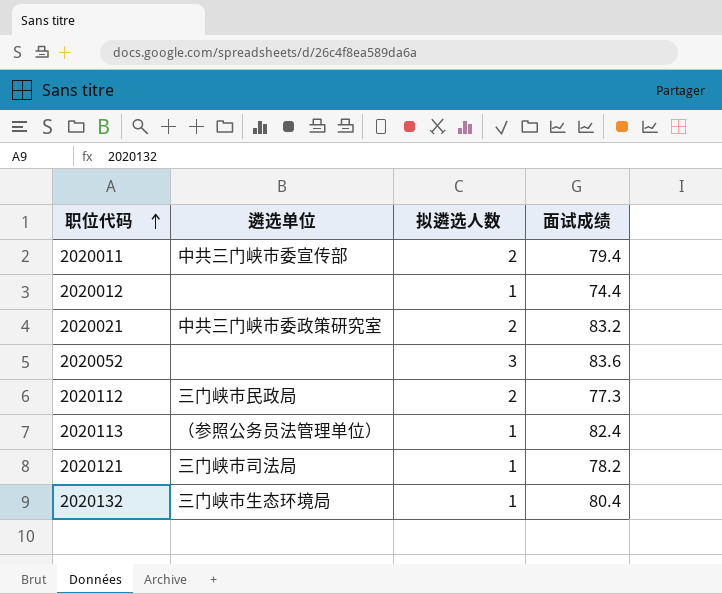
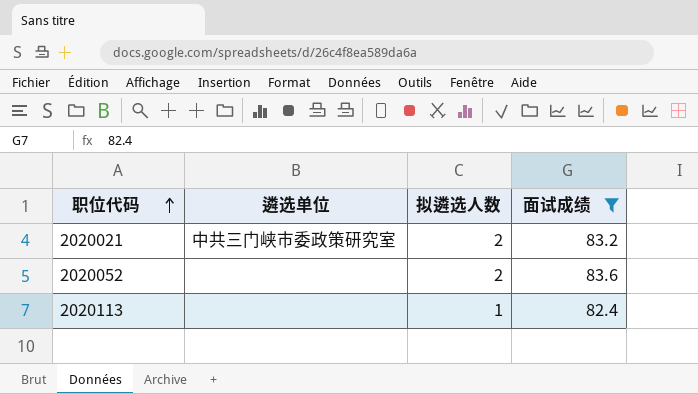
filter: none -> 面试成绩 >= 82.4
2020052 | 拟遴选人数: 3 -> 2
2020113 | 遴选单位: （参照公务员法管理单位） -> none

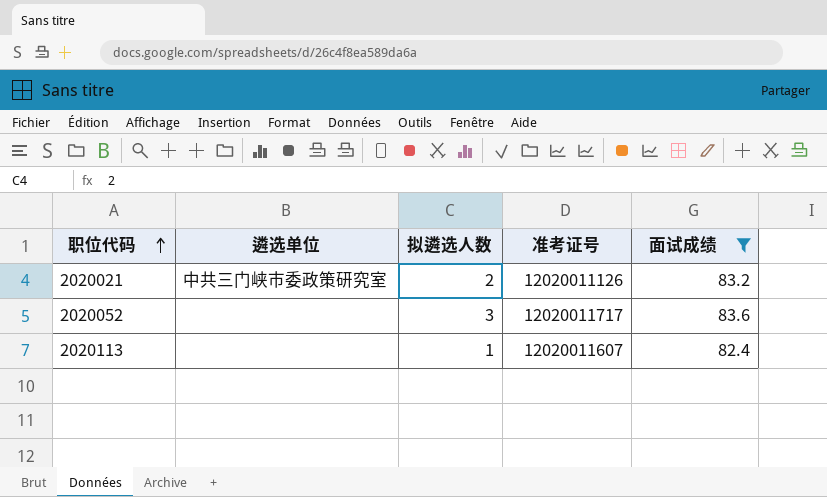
column 准考证号 | position: none -> 4
2020052 | 拟遴选人数: 2 -> 3

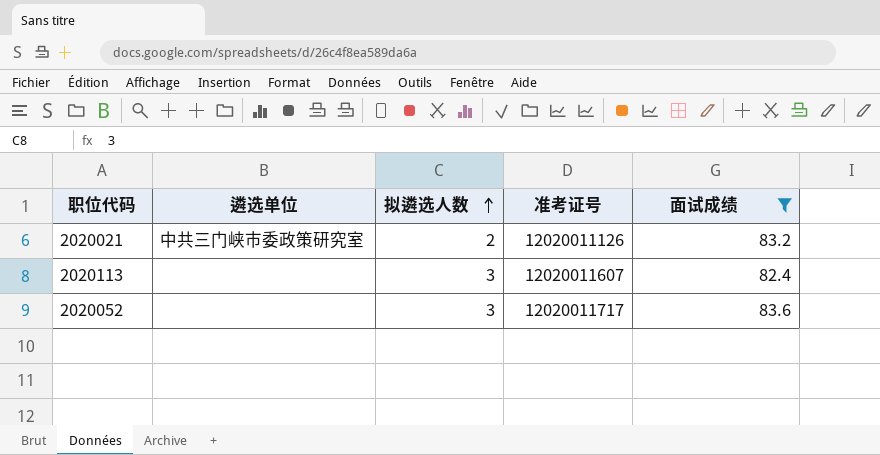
row order: 职位代码 ascending -> 拟遴选人数 ascending
2020113 | 拟遴选人数: 1 -> 3

